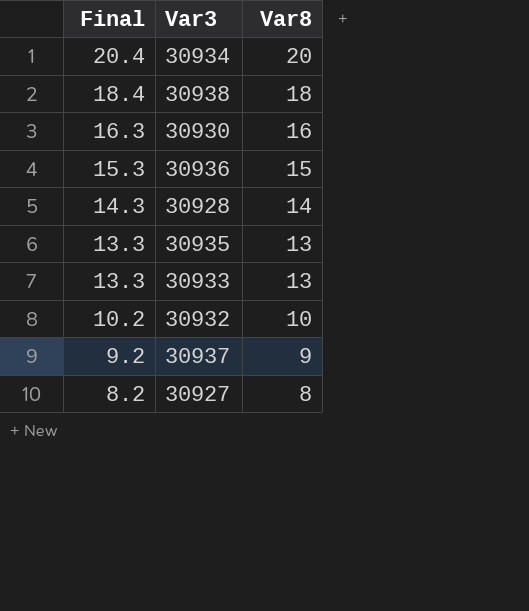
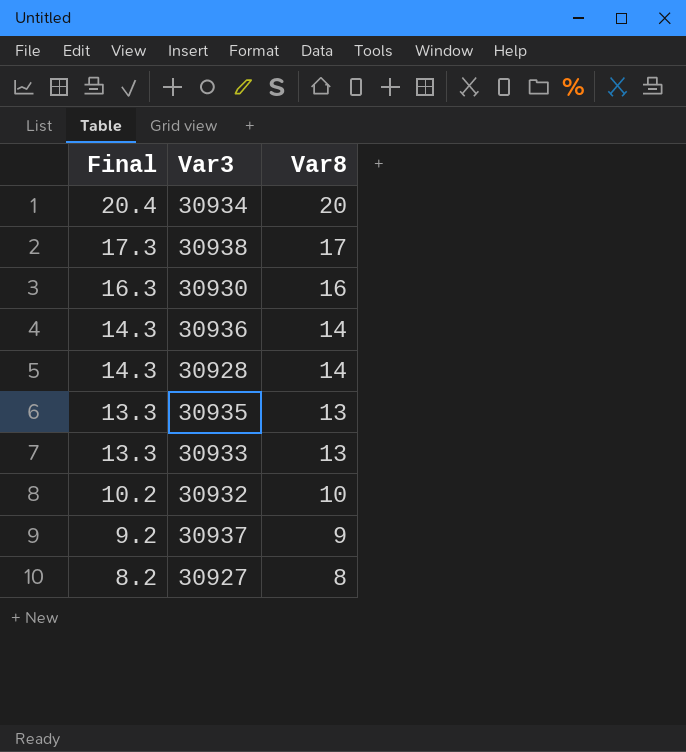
30938 | Final: 18.4 -> 17.3
30938 | Var8: 18 -> 17
30936 | Final: 15.3 -> 14.3
30936 | Var8: 15 -> 14

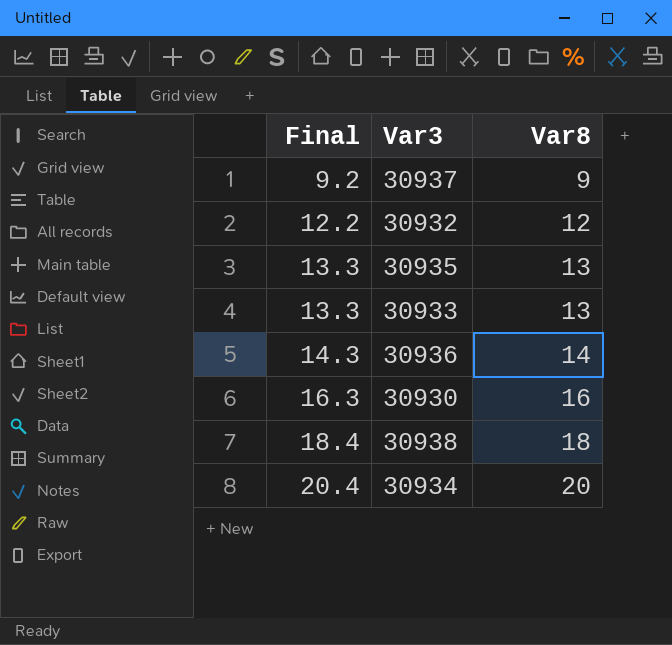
row order: Final descending -> Final ascending
row 30928: 14.3 | 14 -> none
row 30927: 8.2 | 8 -> none
30932 | Final: 10.2 -> 12.2
30932 | Var8: 10 -> 12
30938 | Final: 17.3 -> 18.4
30938 | Var8: 17 -> 18

